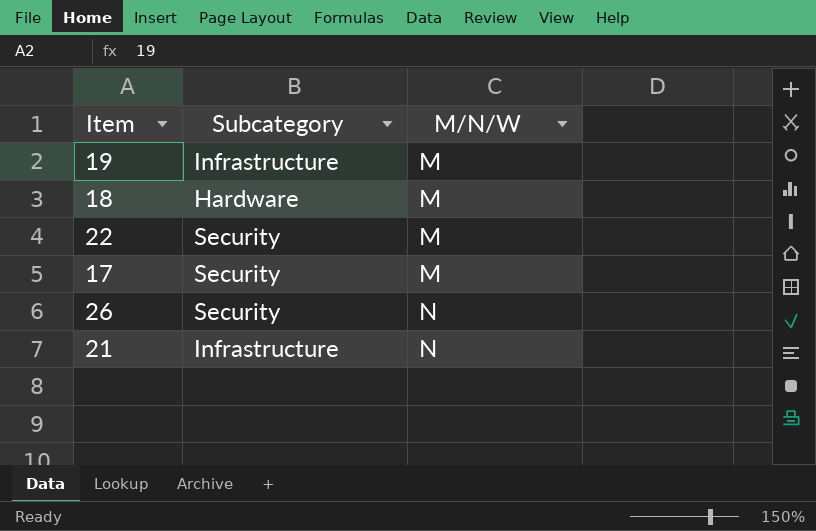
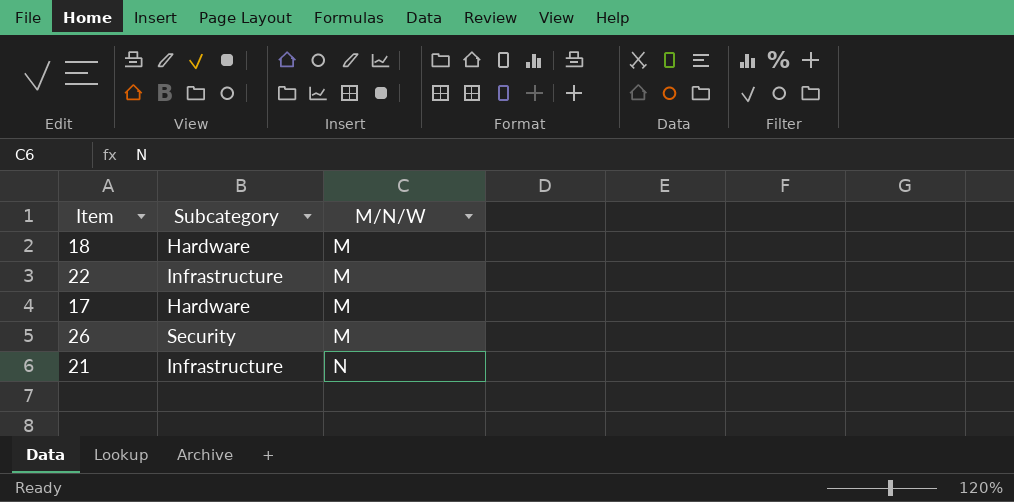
row 19: Infrastructure | M -> none
22 | Subcategory: Security -> Infrastructure
17 | Subcategory: Security -> Hardware
26 | M/N/W: N -> M

